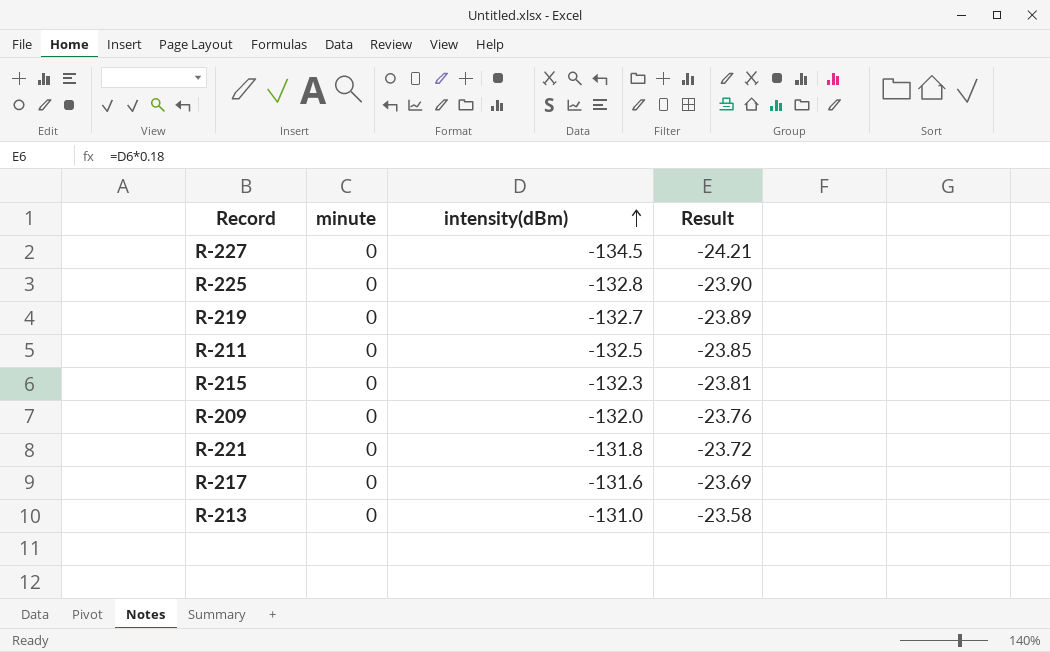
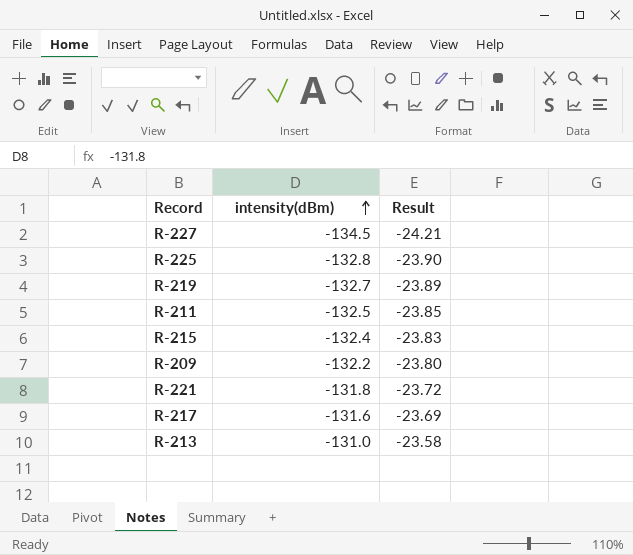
column minute | position: 2 -> none
R-215 | intensity(dBm): -132.3 -> -132.4
R-215 | Result: -23.81 -> -23.83
R-209 | intensity(dBm): -132.0 -> -132.2
R-209 | Result: -23.76 -> -23.80

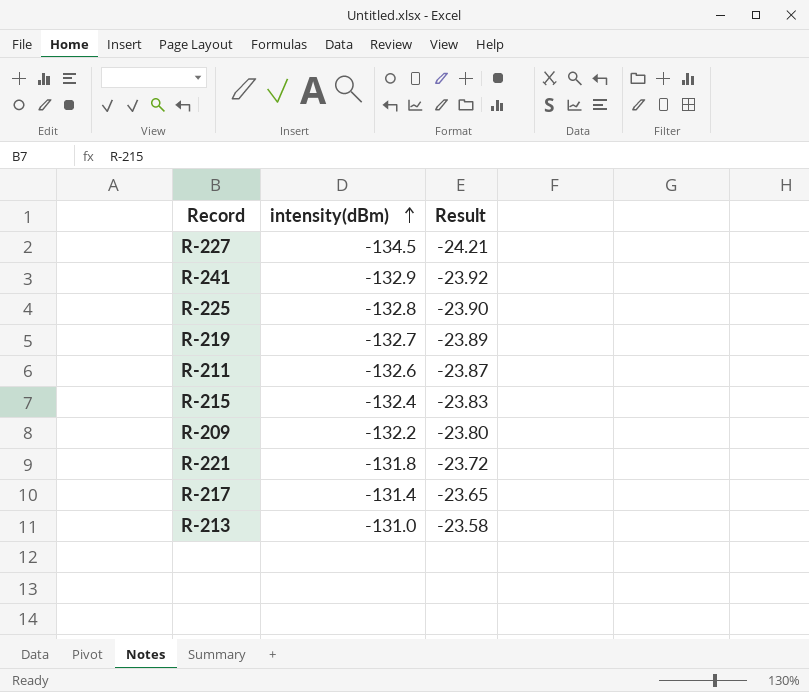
row R-241: none -> -132.9 | -23.92
R-211 | intensity(dBm): -132.5 -> -132.6
R-211 | Result: -23.85 -> -23.87
R-217 | intensity(dBm): -131.6 -> -131.4
R-217 | Result: -23.69 -> -23.65

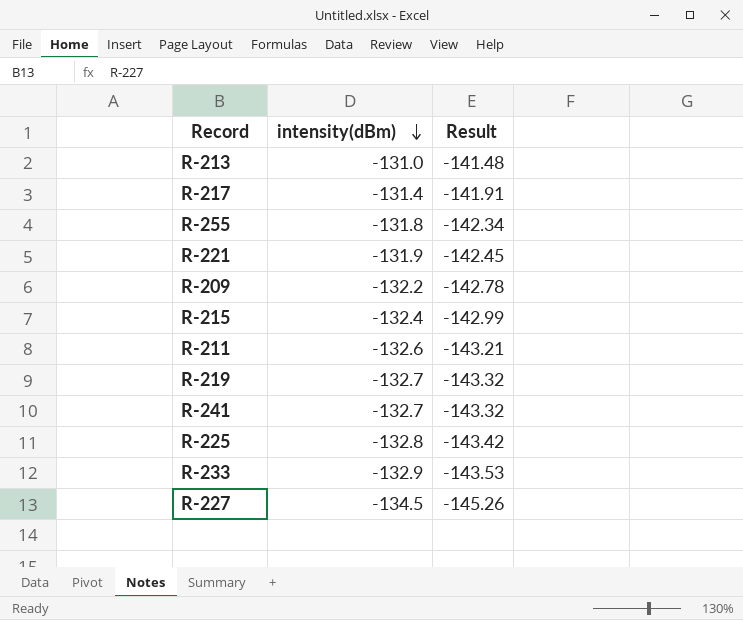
row order: intensity(dBm) ascending -> intensity(dBm) descending
column Result | formula: [intensity(dBm)] * 0.18 -> [intensity(dBm)] * 1.08
row R-255: none -> -131.8 | -142.34
R-221 | intensity(dBm): -131.8 -> -131.9
R-241 | intensity(dBm): -132.9 -> -132.7
row R-233: none -> -132.9 | -143.53

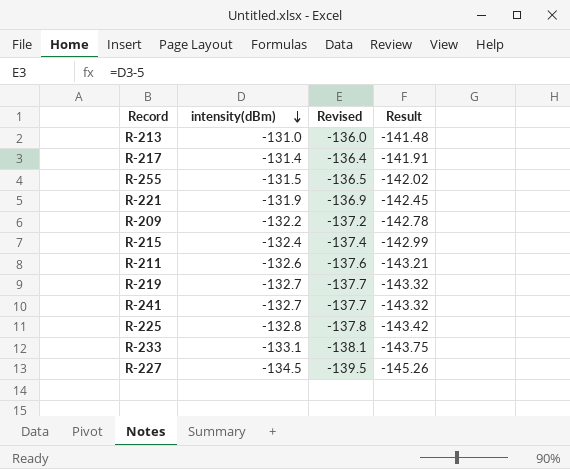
column Revised | formula: none -> [intensity(dBm)] - 5
R-255 | intensity(dBm): -131.8 -> -131.5
R-255 | Result: -142.34 -> -142.02
R-233 | intensity(dBm): -132.9 -> -133.1
R-233 | Result: -143.53 -> -143.75

